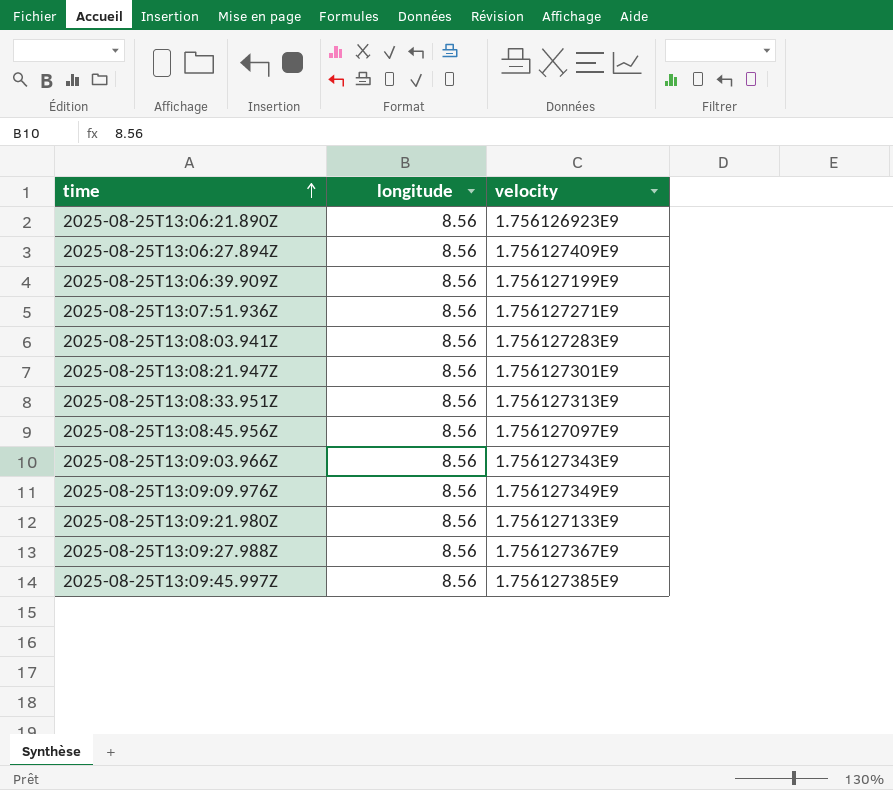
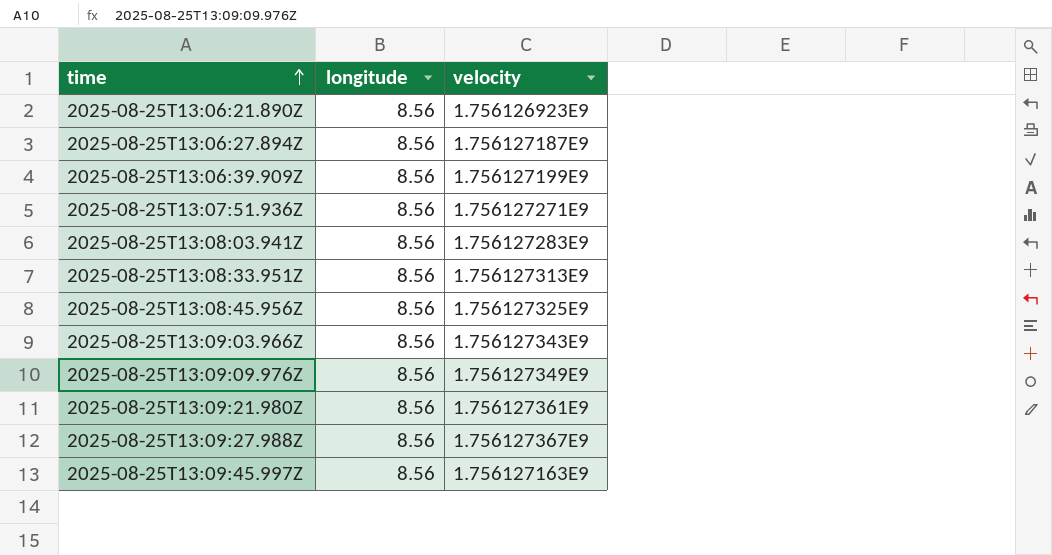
row 2025-08-25T13:08:21.947Z: 8.56 | 1.756127301E9 -> none
2025-08-25T13:06:27.894Z | velocity: 1.756127409E9 -> 1.756127187E9
2025-08-25T13:08:45.956Z | velocity: 1.756127097E9 -> 1.756127325E9
2025-08-25T13:09:21.980Z | velocity: 1.756127133E9 -> 1.756127361E9
2025-08-25T13:09:45.997Z | velocity: 1.756127385E9 -> 1.756127163E9

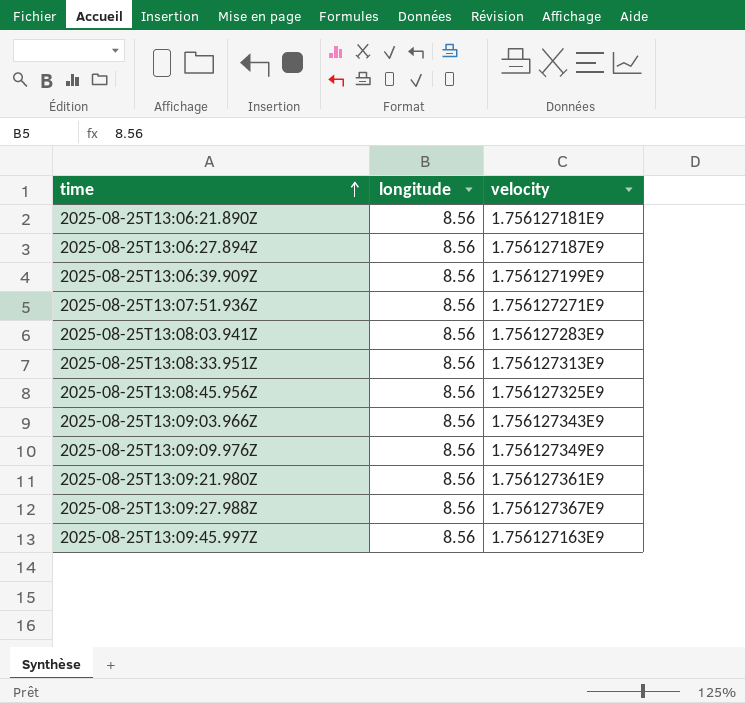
2025-08-25T13:06:21.890Z | velocity: 1.756126923E9 -> 1.756127181E9

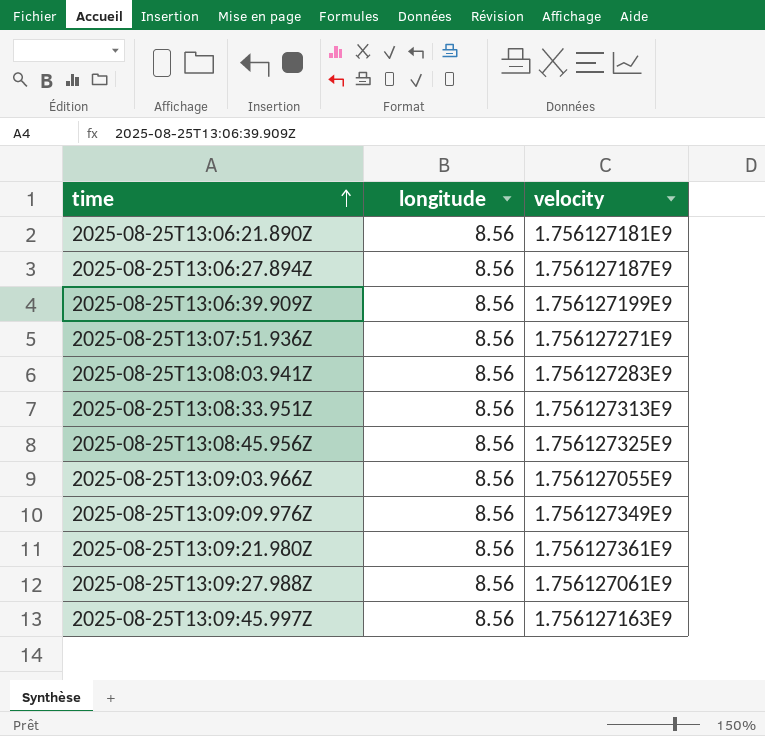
2025-08-25T13:09:03.966Z | velocity: 1.756127343E9 -> 1.756127055E9
2025-08-25T13:09:27.988Z | velocity: 1.756127367E9 -> 1.756127061E9

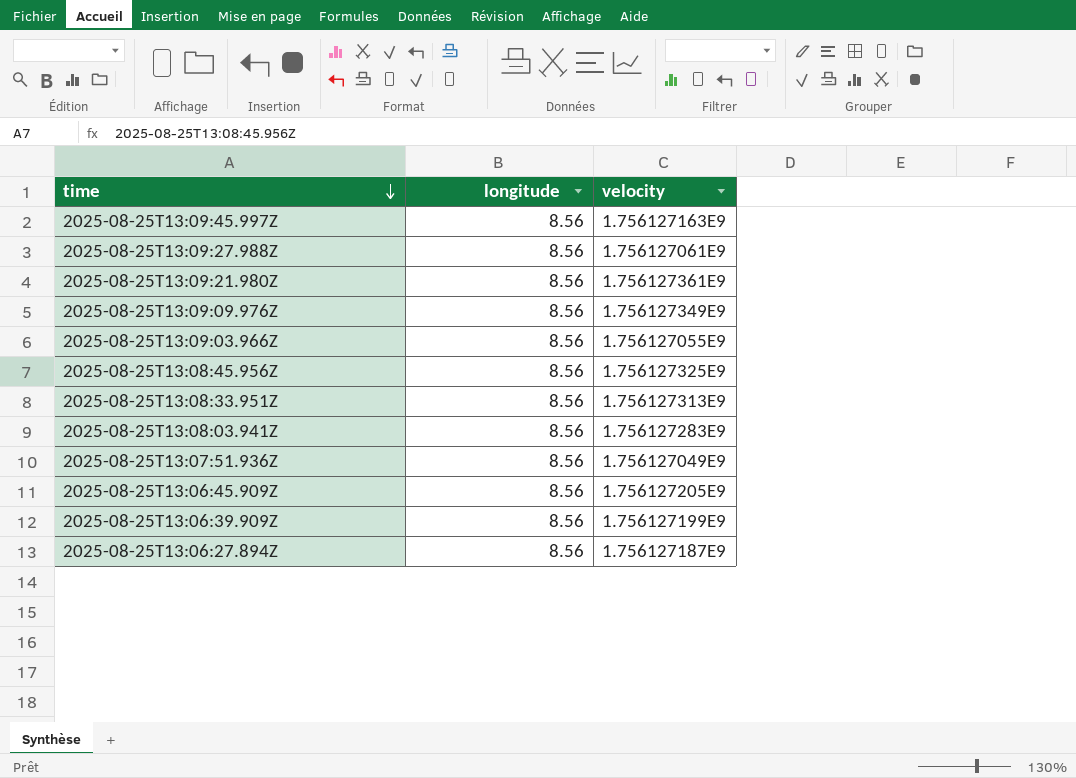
row order: time ascending -> time descending
row 2025-08-25T13:06:21.890Z: 8.56 | 1.756127181E9 -> none
2025-08-25T13:07:51.936Z | velocity: 1.756127271E9 -> 1.756127049E9
row 2025-08-25T13:06:45.909Z: none -> 8.56 | 1.756127205E9

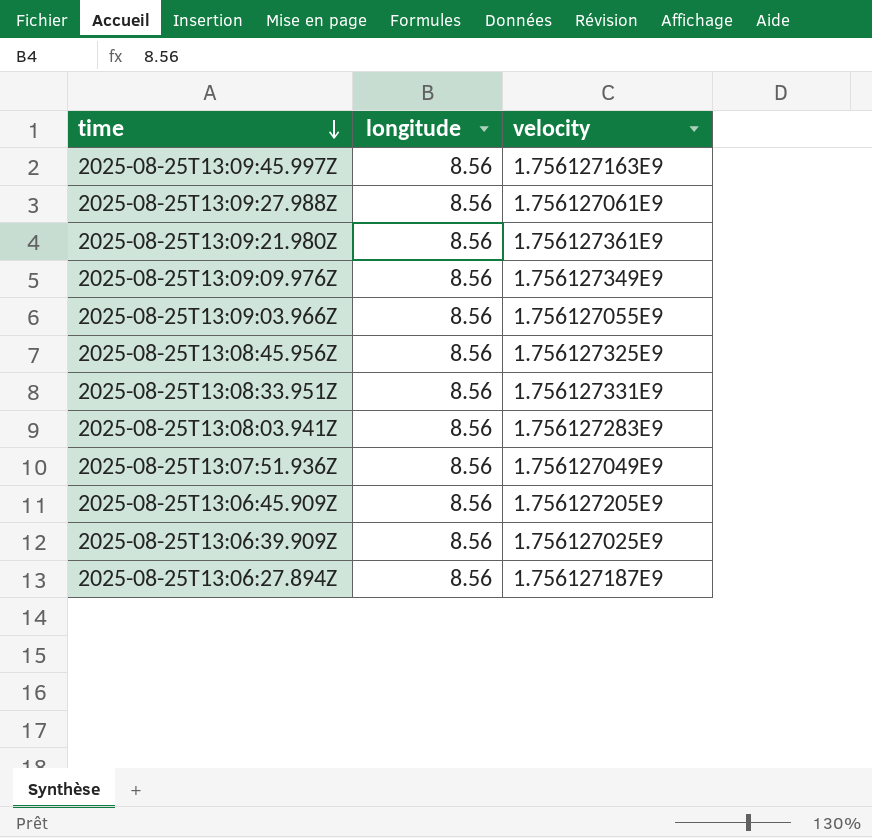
2025-08-25T13:08:33.951Z | velocity: 1.756127313E9 -> 1.756127331E9
2025-08-25T13:06:39.909Z | velocity: 1.756127199E9 -> 1.756127025E9

